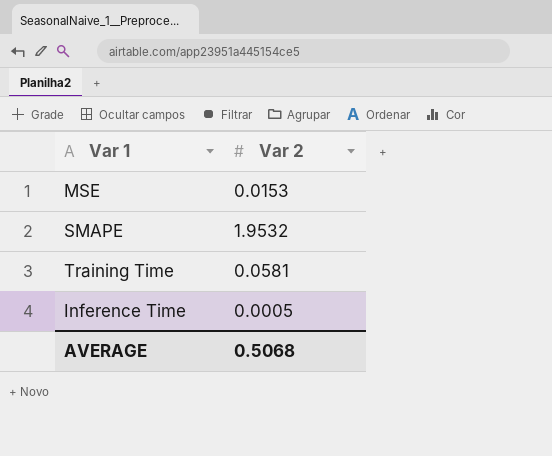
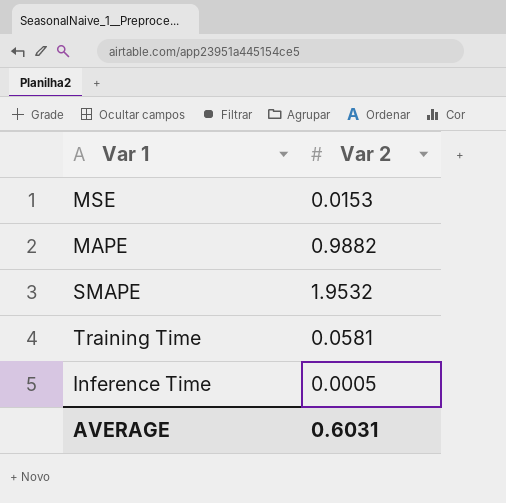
row MAPE: none -> 0.9882
AVERAGE | Var 2: 0.5068 -> 0.6031

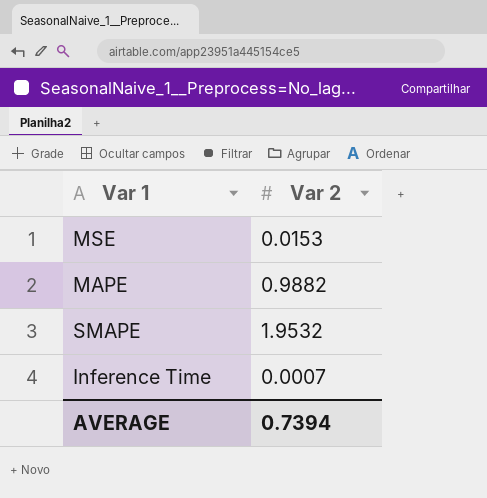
row Training Time: 0.0581 -> none
Inference Time | Var 2: 0.0005 -> 0.0007
AVERAGE | Var 2: 0.6031 -> 0.7394

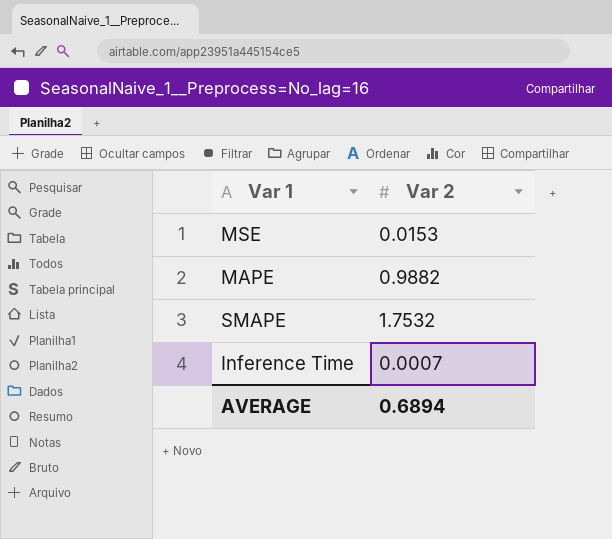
SMAPE | Var 2: 1.9532 -> 1.7532
AVERAGE | Var 2: 0.7394 -> 0.6894

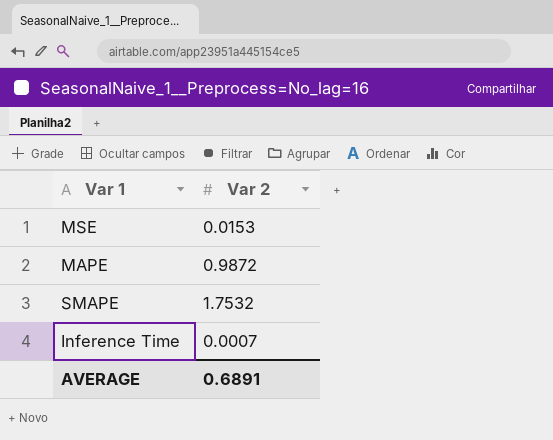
MAPE | Var 2: 0.9882 -> 0.9872
AVERAGE | Var 2: 0.6894 -> 0.6891

